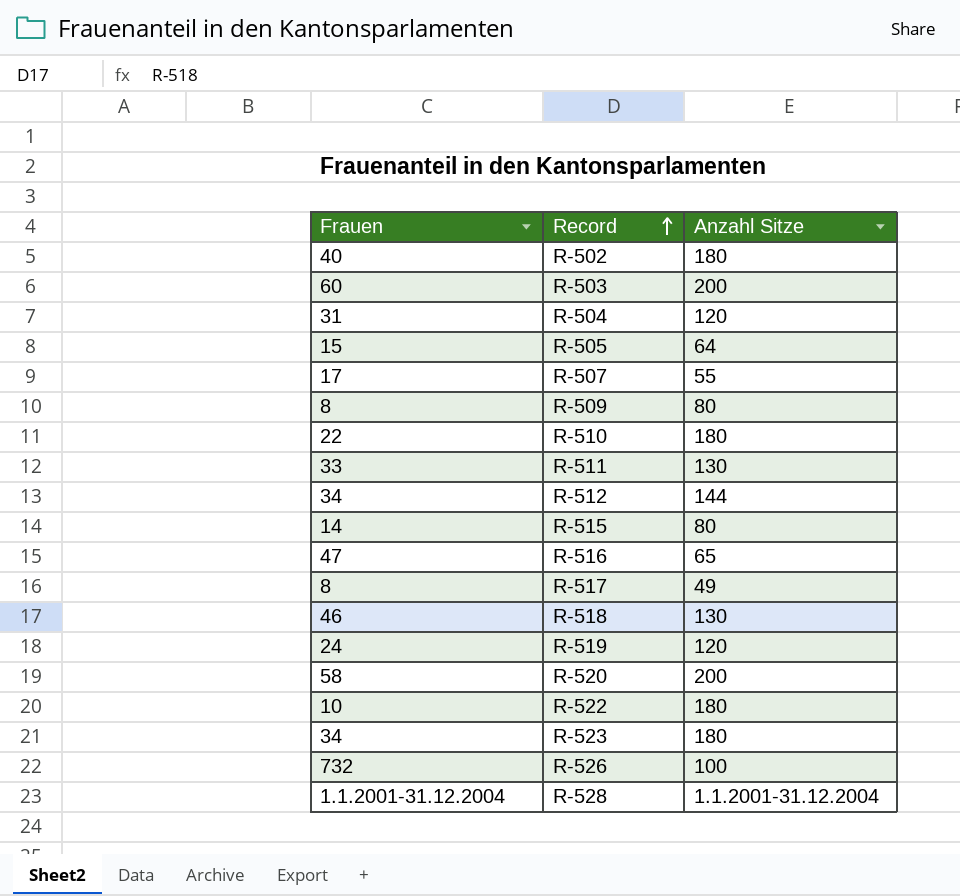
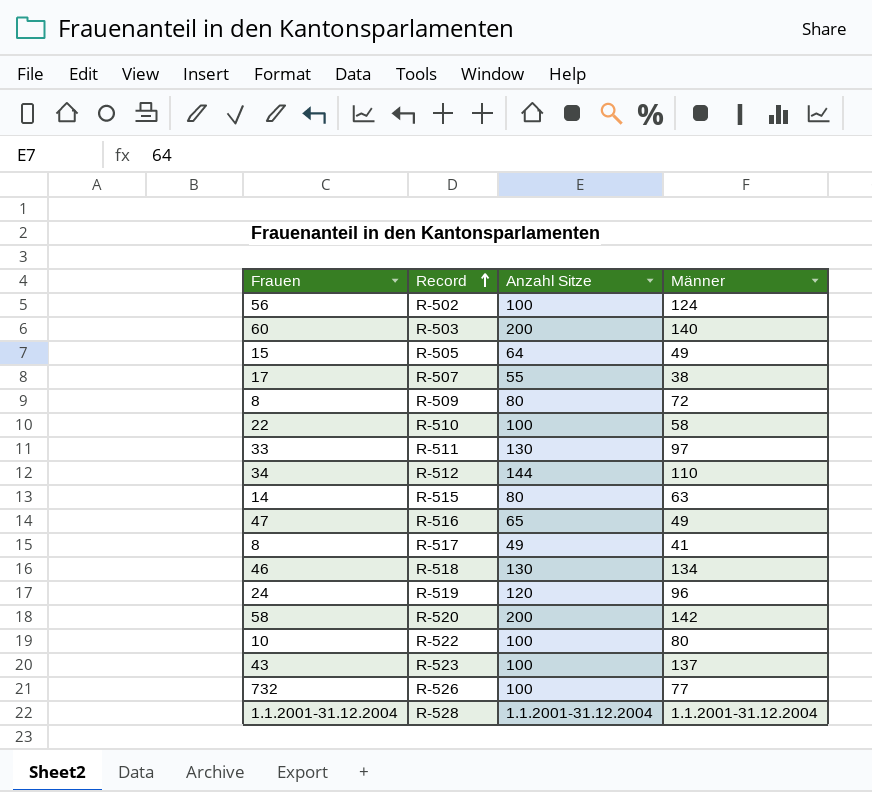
column Männer | position: none -> 4
row R-504: 31 | 120 -> none
R-502 | Frauen: 40 -> 56
R-502 | Anzahl Sitze: 180 -> 100
R-510 | Anzahl Sitze: 180 -> 100
R-522 | Anzahl Sitze: 180 -> 100
R-523 | Frauen: 34 -> 43
R-523 | Anzahl Sitze: 180 -> 100

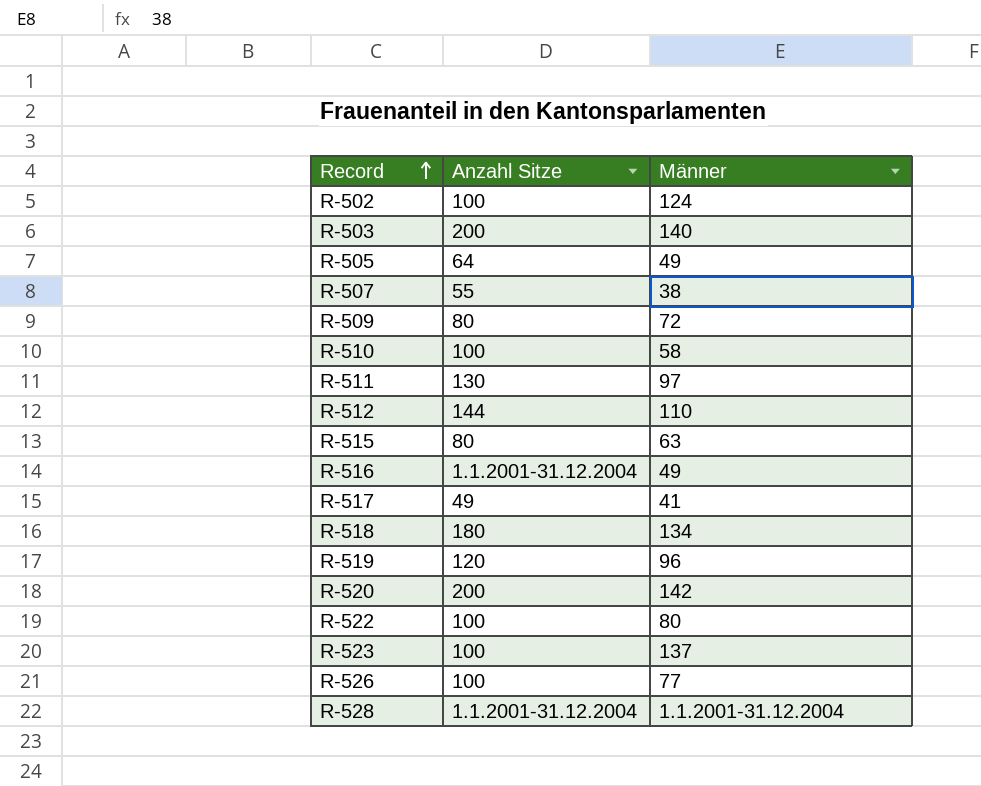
column Frauen | position: 1 -> none
R-516 | Anzahl Sitze: 65 -> 1.1.2001-31.12.2004
R-518 | Anzahl Sitze: 130 -> 180

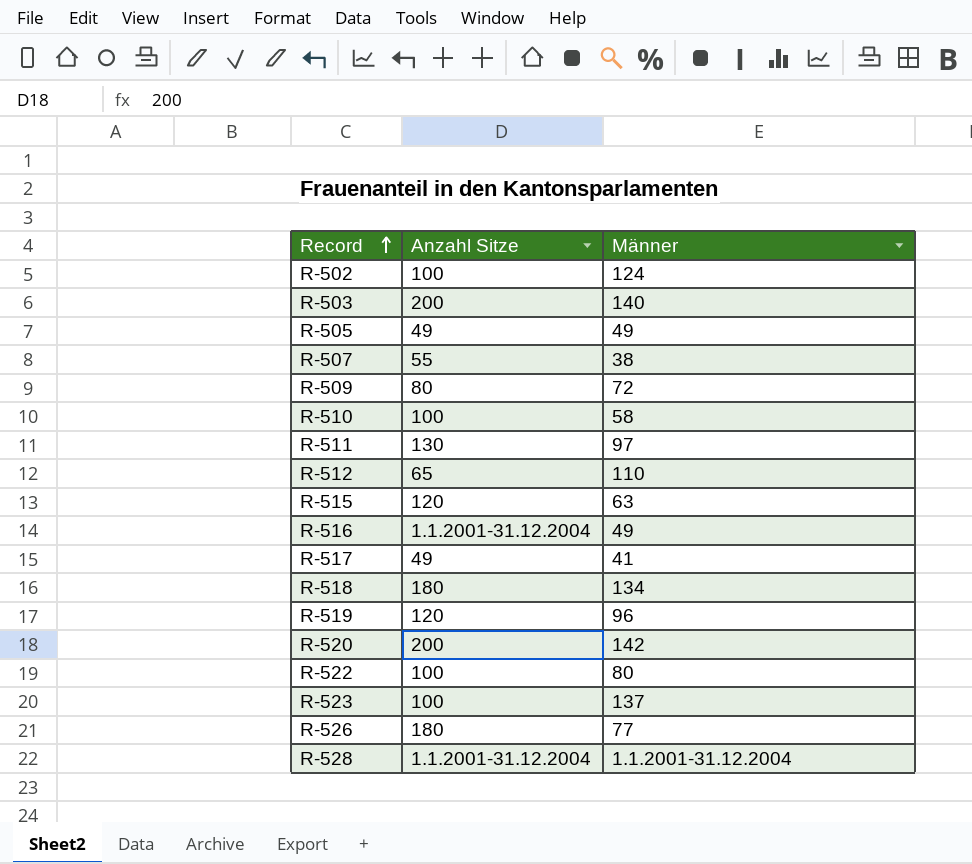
R-505 | Anzahl Sitze: 64 -> 49
R-512 | Anzahl Sitze: 144 -> 65
R-515 | Anzahl Sitze: 80 -> 120
R-526 | Anzahl Sitze: 100 -> 180

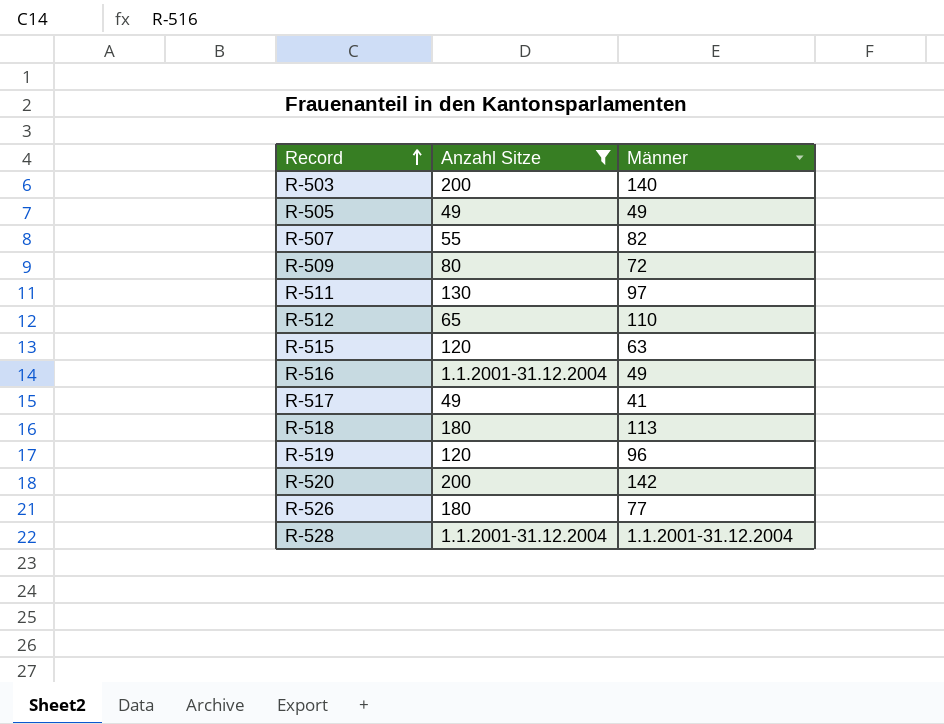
filter: none -> Anzahl Sitze != 100
R-507 | Männer: 38 -> 82
R-518 | Männer: 134 -> 113

